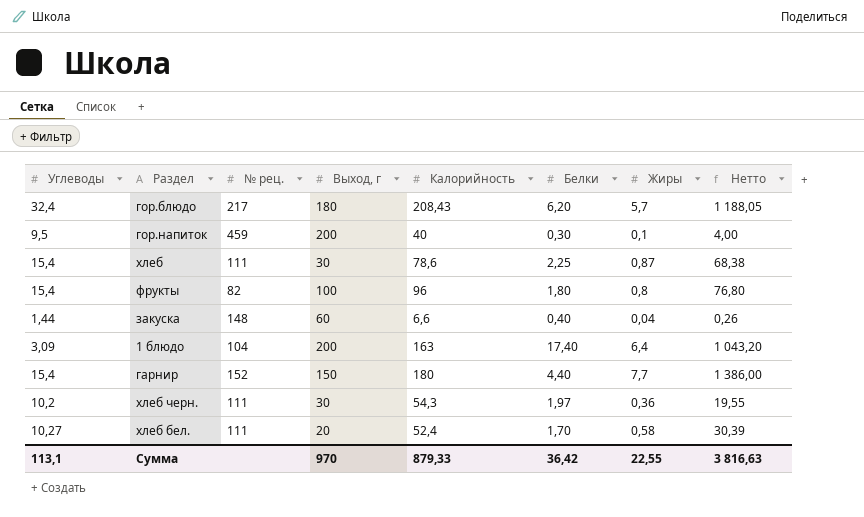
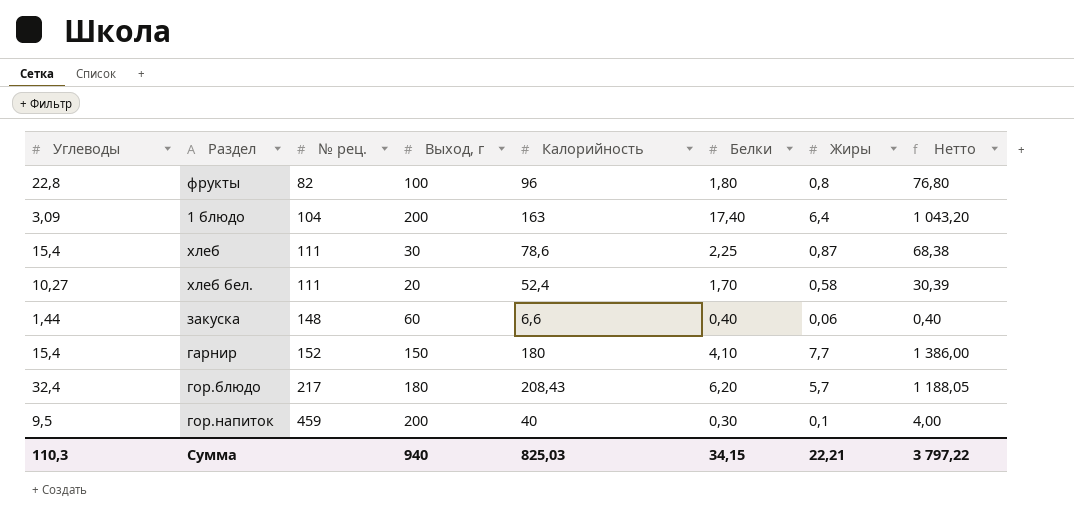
row order: none -> № рец. ascending
row хлеб черн.: 10,2 | 111 | 30 | 54,3 | 1,97 | 0,36 | 19,55 -> none
фрукты | Углеводы: 15,4 -> 22,8
закуска | Жиры: 0,04 -> 0,06
закуска | Нетто: 0,26 -> 0,40
гарнир | Белки: 4,40 -> 4,10
Сумма | Углеводы: 113,1 -> 110,3
Сумма | Выход, г: 970 -> 940
Сумма | Калорийность: 879,33 -> 825,03
Сумма | Белки: 36,42 -> 34,15
Сумма | Жиры: 22,55 -> 22,21
Сумма | Нетто: 3 816,63 -> 3 797,22

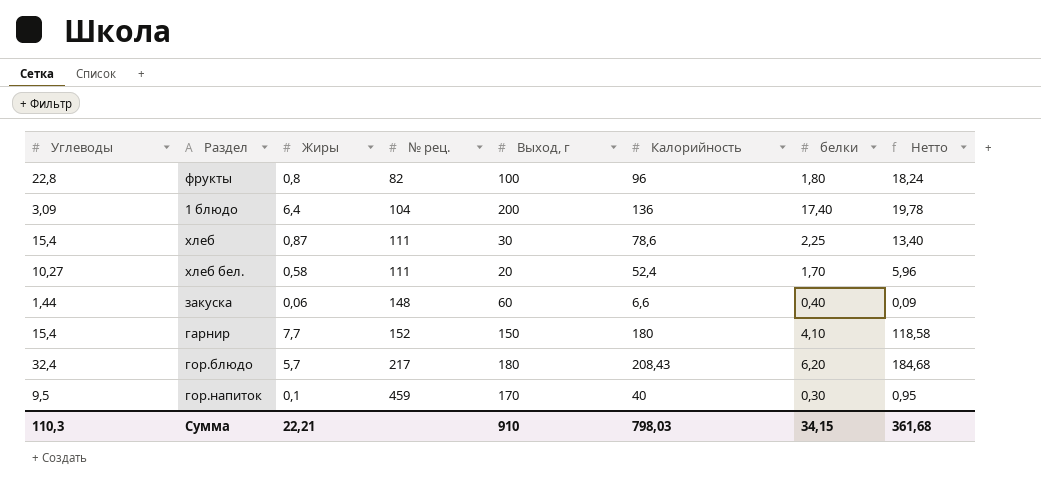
column Жиры | position: 7 -> 3
column name: Белки -> белки
column Нетто | formula: [Калорийность] * [Жиры] -> [Углеводы] * [Жиры]
1 блюдо | Калорийность: 163 -> 136
гор.напиток | Выход, г: 200 -> 170
Сумма | Выход, г: 940 -> 910
Сумма | Калорийность: 825,03 -> 798,03
Сумма | Нетто: 3 797,22 -> 361,68

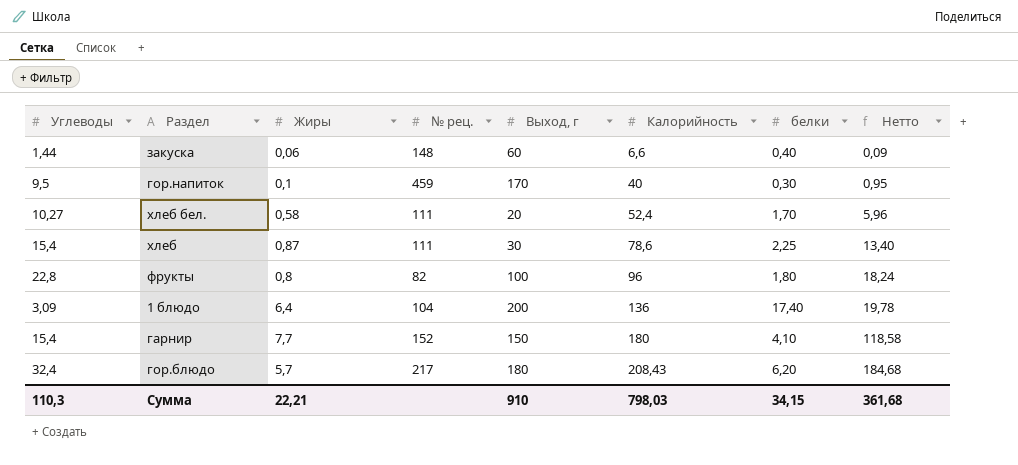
row order: № рец. ascending -> Калорийность ascending

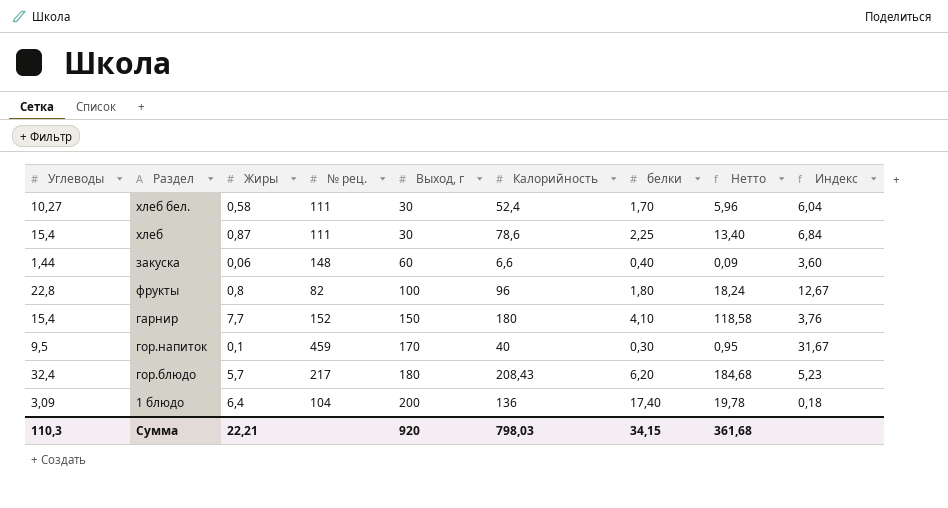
row order: Калорийность ascending -> Выход, г ascending
column Индекс | formula: none -> [Углеводы] / [белки]
хлеб бел. | Выход, г: 20 -> 30
Сумма | Выход, г: 910 -> 920

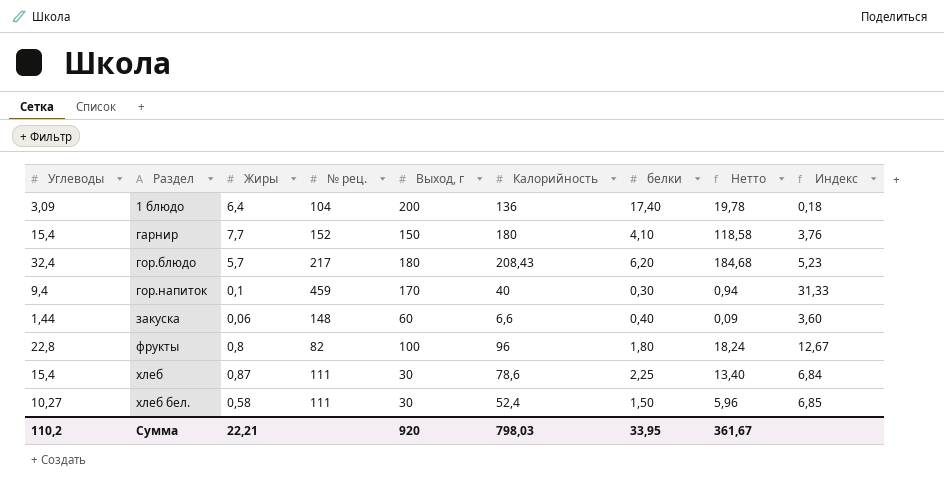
row order: Выход, г ascending -> Раздел ascending
гор.напиток | Углеводы: 9,5 -> 9,4
гор.напиток | Нетто: 0,95 -> 0,94
гор.напиток | Индекс: 31,67 -> 31,33
хлеб бел. | белки: 1,70 -> 1,50
хлеб бел. | Индекс: 6,04 -> 6,85
Сумма | Углеводы: 110,3 -> 110,2
Сумма | белки: 34,15 -> 33,95
Сумма | Нетто: 361,68 -> 361,67

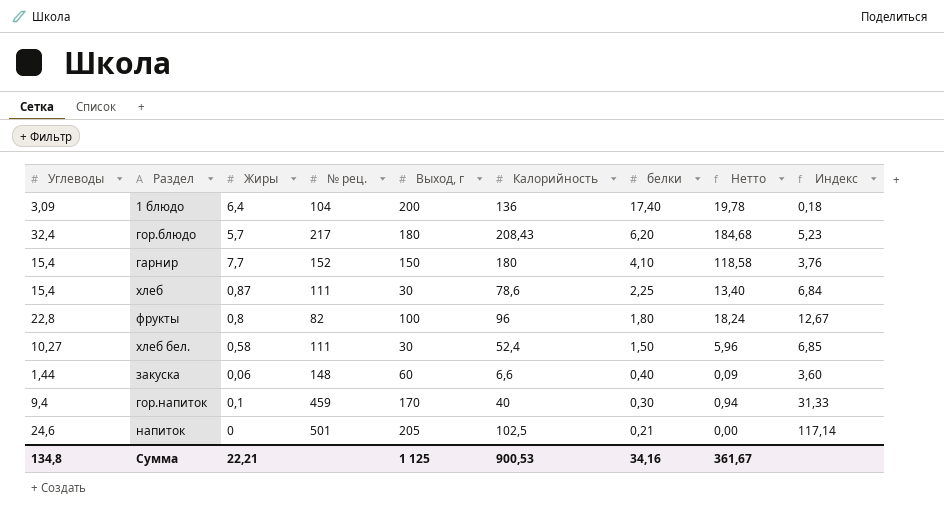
row order: Раздел ascending -> белки descending
row напиток: none -> 24,6 | 0 | 501 | 205 | 102,5 | 0,21 | 0,00 | 117,14
Сумма | Углеводы: 110,2 -> 134,8
Сумма | Выход, г: 920 -> 1 125
Сумма | Калорийность: 798,03 -> 900,53
Сумма | белки: 33,95 -> 34,16

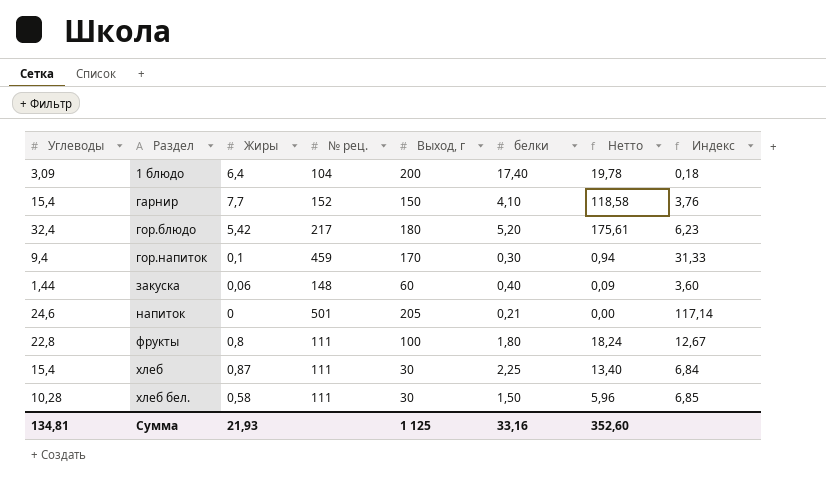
row order: белки descending -> Раздел ascending
column Калорийность | position: 6 -> none
гор.блюдо | Жиры: 5,7 -> 5,42
гор.блюдо | белки: 6,20 -> 5,20
гор.блюдо | Нетто: 184,68 -> 175,61
гор.блюдо | Индекс: 5,23 -> 6,23
фрукты | № рец.: 82 -> 111
хлеб бел. | Углеводы: 10,27 -> 10,28
Сумма | Углеводы: 134,8 -> 134,81
Сумма | Жиры: 22,21 -> 21,93
Сумма | белки: 34,16 -> 33,16
Сумма | Нетто: 361,67 -> 352,60

